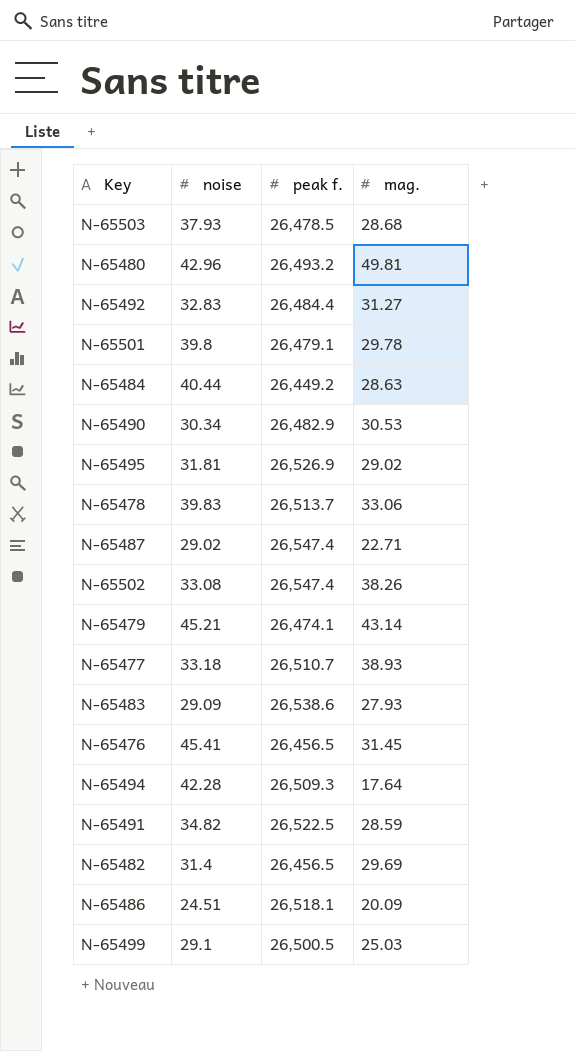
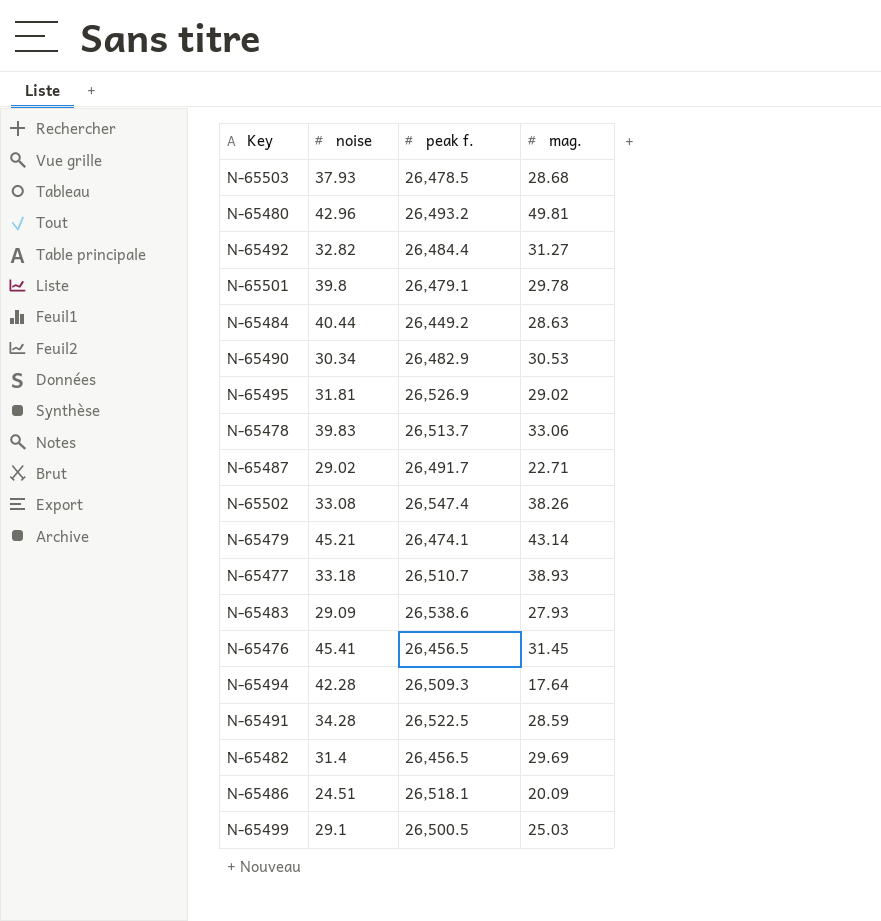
N-65492 | noise: 32.83 -> 32.82
N-65487 | peak f.: 26,547.4 -> 26,491.7
N-65491 | noise: 34.82 -> 34.28

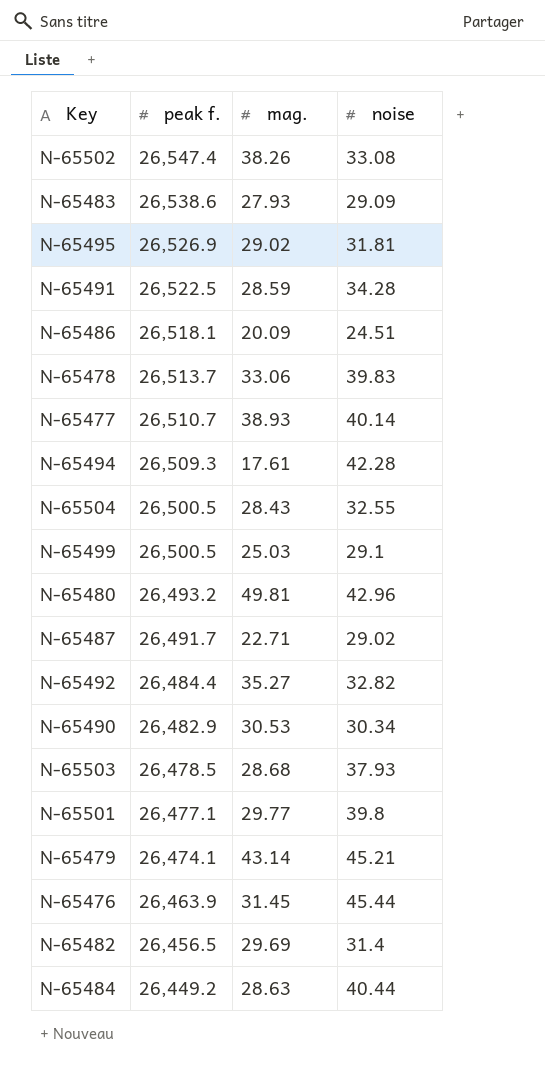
row order: none -> peak f. descending
column noise | position: 2 -> 4
N-65477 | noise: 33.18 -> 40.14
N-65494 | mag.: 17.64 -> 17.61
row N-65504: none -> 26,500.5 | 28.43 | 32.55
N-65492 | mag.: 31.27 -> 35.27
N-65501 | peak f.: 26,479.1 -> 26,477.1
N-65501 | mag.: 29.78 -> 29.77
N-65476 | peak f.: 26,456.5 -> 26,463.9
N-65476 | noise: 45.41 -> 45.44

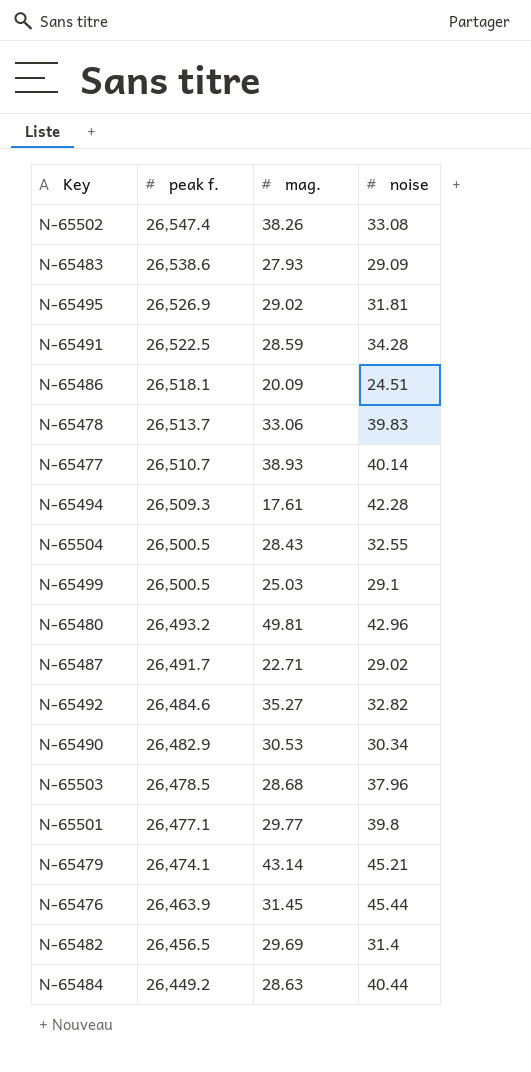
N-65492 | peak f.: 26,484.4 -> 26,484.6
N-65503 | noise: 37.93 -> 37.96

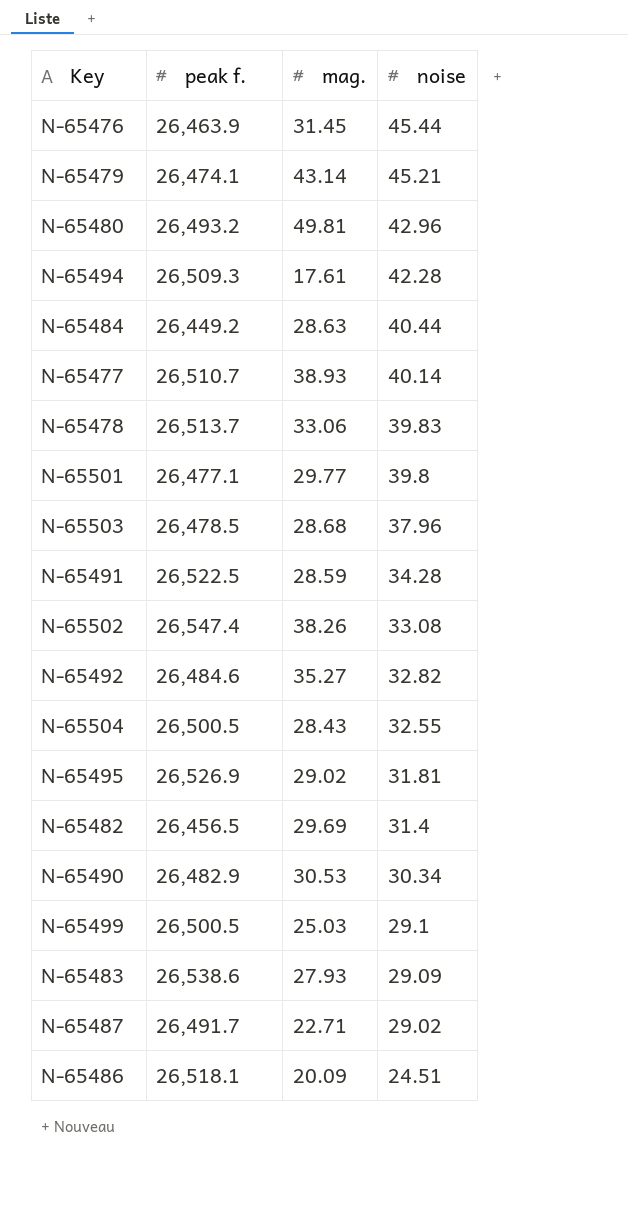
row order: peak f. descending -> noise descending

